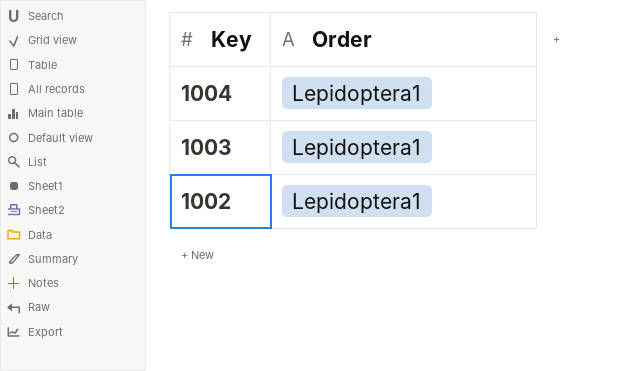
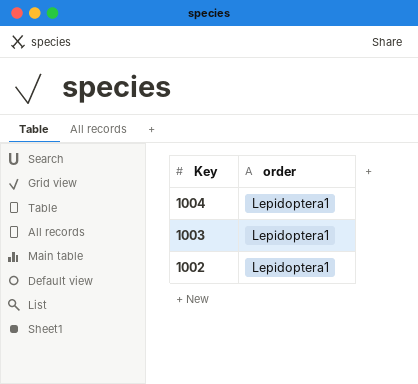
column name: Order -> order

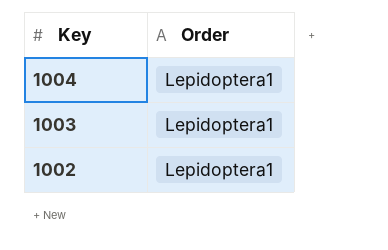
column name: order -> Order

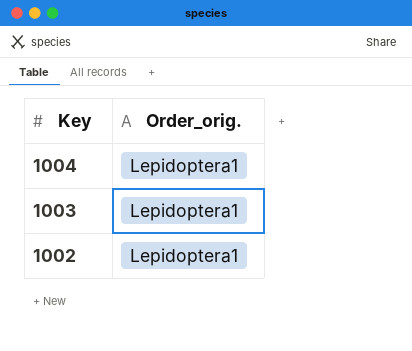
column name: Order -> Order_orig.

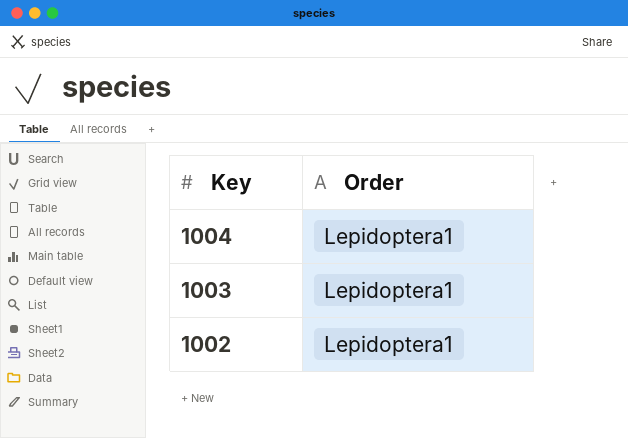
column name: Order_orig. -> Order

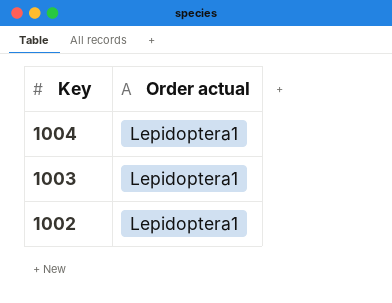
column name: Order -> Order actual

